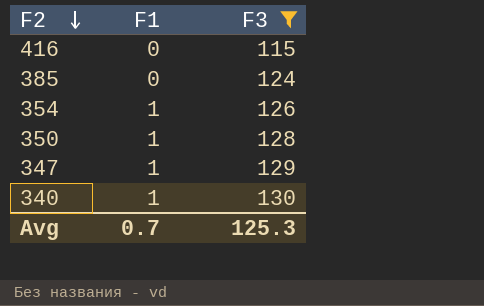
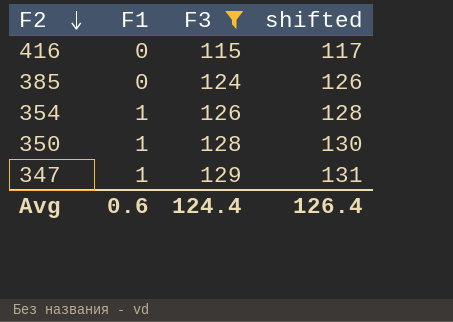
column shifted | formula: none -> [F3] + 2
row 340: 1 | 130 -> none
Avg | F1: 0.7 -> 0.6
Avg | F3: 125.3 -> 124.4

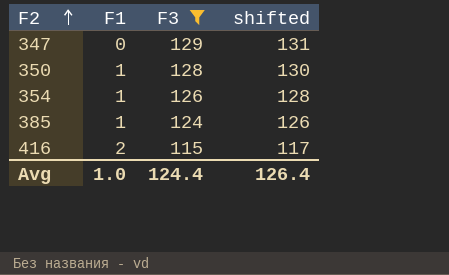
row order: F2 descending -> F2 ascending
347 | F1: 1 -> 0
385 | F1: 0 -> 1
416 | F1: 0 -> 2
Avg | F1: 0.6 -> 1.0

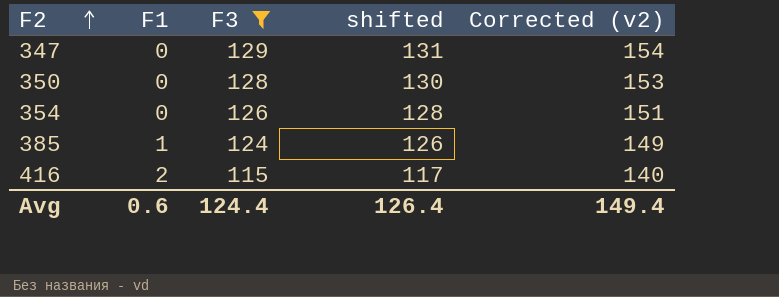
column Corrected (v2) | formula: none -> [F3] + 25
350 | F1: 1 -> 0
354 | F1: 1 -> 0
Avg | F1: 1.0 -> 0.6

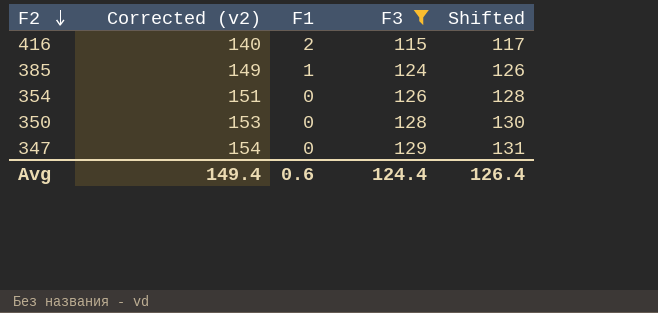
row order: F2 ascending -> F2 descending
column Corrected (v2) | position: 5 -> 2
column name: shifted -> Shifted

